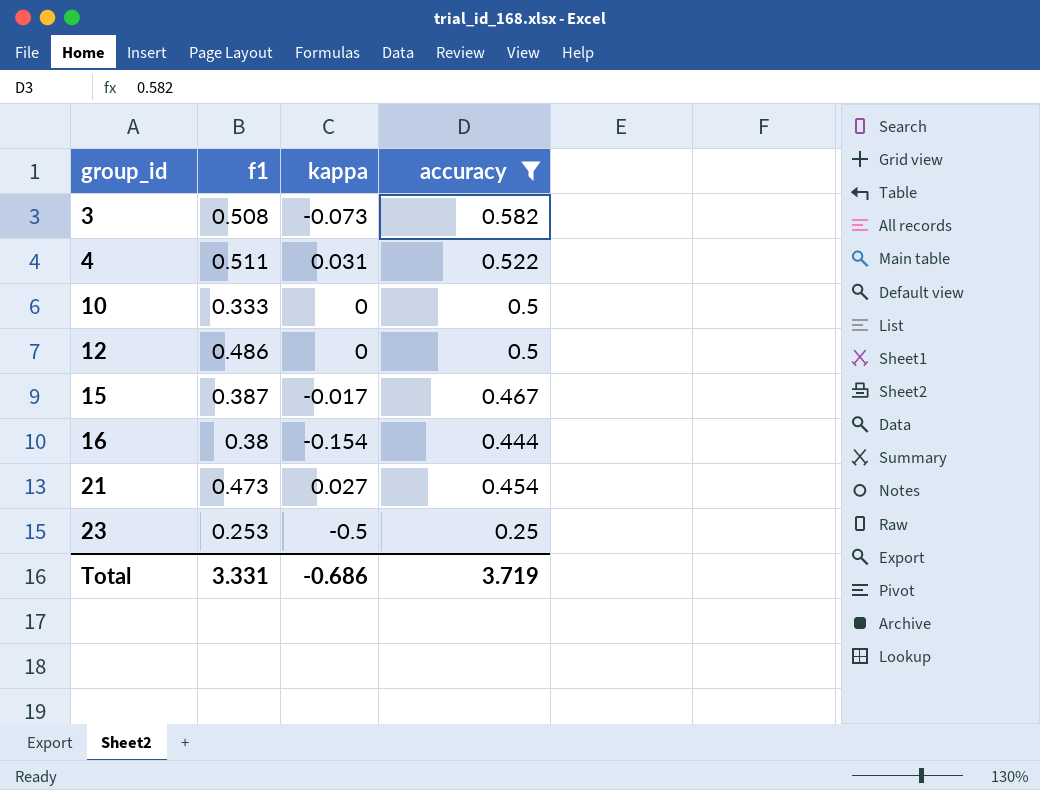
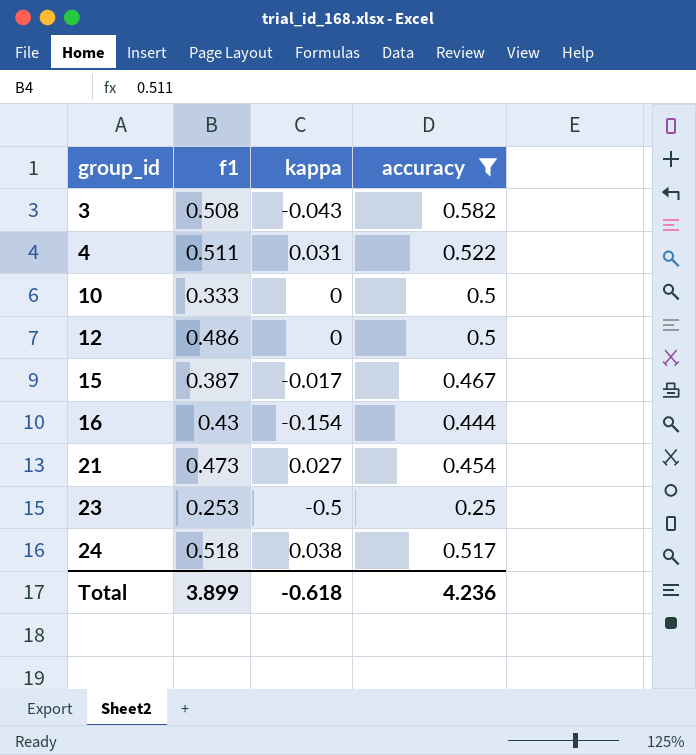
3 | kappa: -0.073 -> -0.043
16 | f1: 0.38 -> 0.43
row 24: none -> 0.518 | 0.038 | 0.517
Total | f1: 3.331 -> 3.899
Total | kappa: -0.686 -> -0.618
Total | accuracy: 3.719 -> 4.236

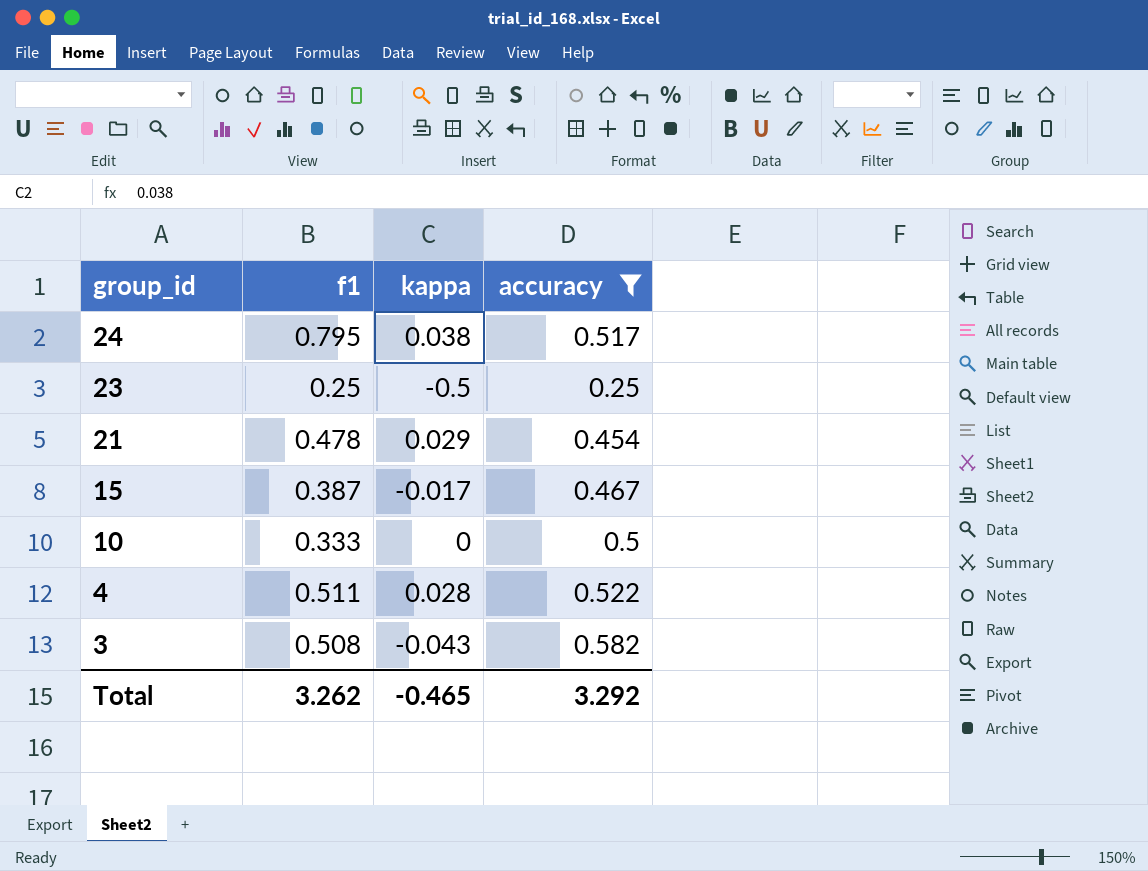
row order: group_id ascending -> group_id descending
row 12: 0.486 | 0 | 0.5 -> none
row 16: 0.43 | -0.154 | 0.444 -> none
24 | f1: 0.518 -> 0.795
23 | f1: 0.253 -> 0.25
21 | f1: 0.473 -> 0.478
21 | kappa: 0.027 -> 0.029
4 | kappa: 0.031 -> 0.028
Total | f1: 3.899 -> 3.262
Total | kappa: -0.618 -> -0.465
Total | accuracy: 4.236 -> 3.292

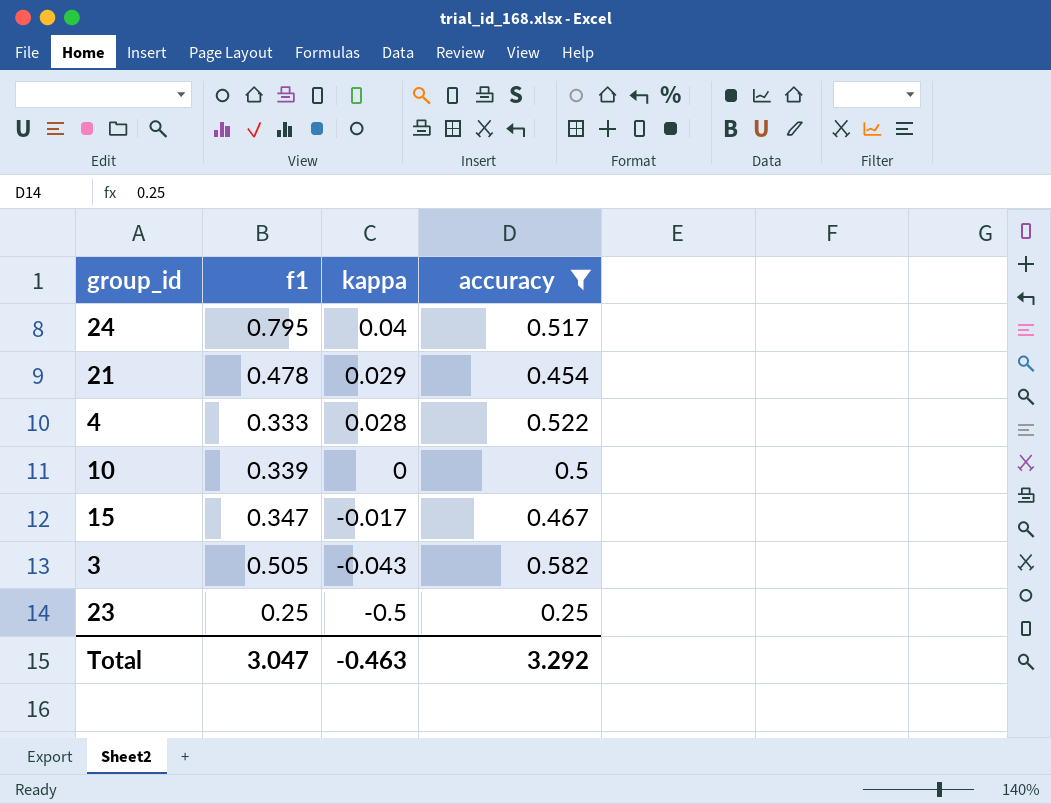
row order: group_id descending -> kappa descending
24 | kappa: 0.038 -> 0.04
4 | f1: 0.511 -> 0.333
10 | f1: 0.333 -> 0.339
15 | f1: 0.387 -> 0.347
3 | f1: 0.508 -> 0.505
Total | f1: 3.262 -> 3.047
Total | kappa: -0.465 -> -0.463

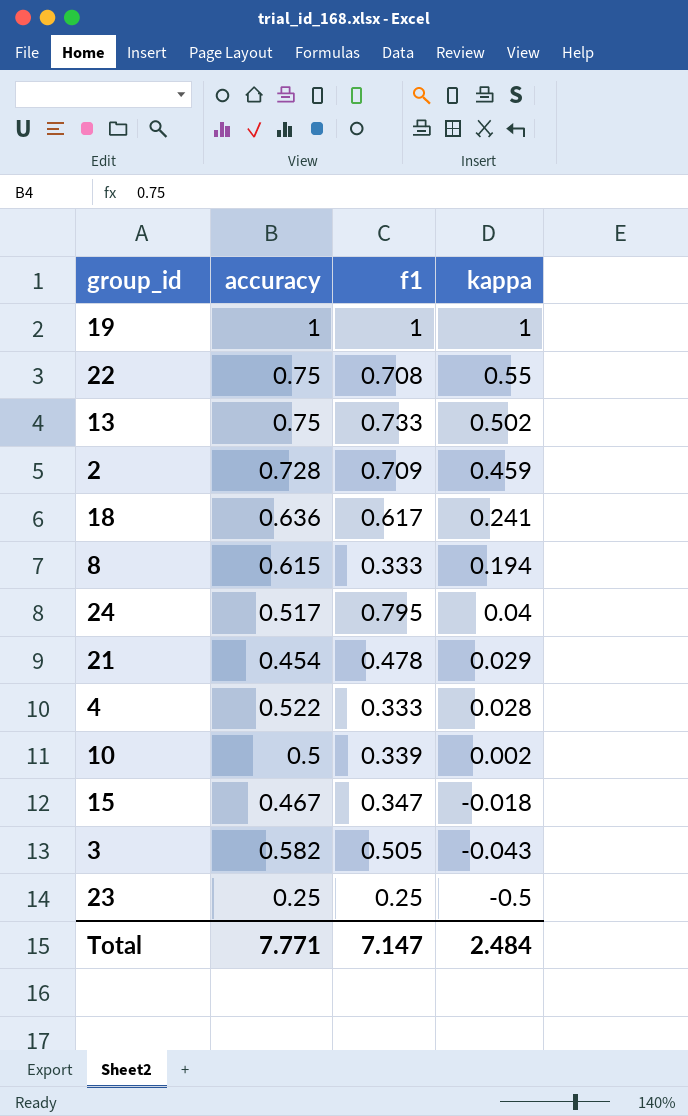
filter: accuracy <= 0.582 -> none
column accuracy | position: 4 -> 2
10 | kappa: 0 -> 0.002
15 | kappa: -0.017 -> -0.018
Total | accuracy: 3.292 -> 7.771
Total | f1: 3.047 -> 7.147
Total | kappa: -0.463 -> 2.484

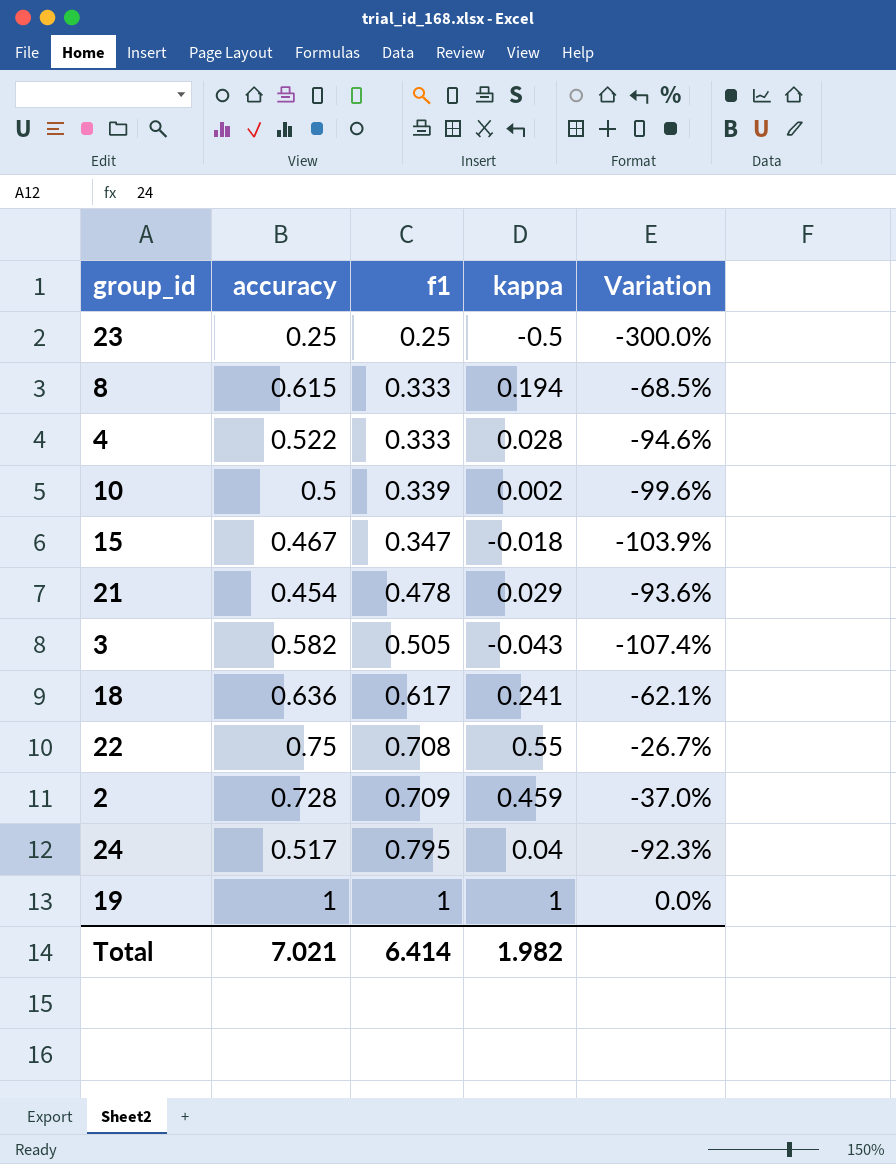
row order: kappa descending -> f1 ascending
column Variation | formula: none -> ([kappa] - [accuracy]) / [accuracy]
row 13: 0.75 | 0.733 | 0.502 -> none
Total | accuracy: 7.771 -> 7.021
Total | f1: 7.147 -> 6.414
Total | kappa: 2.484 -> 1.982

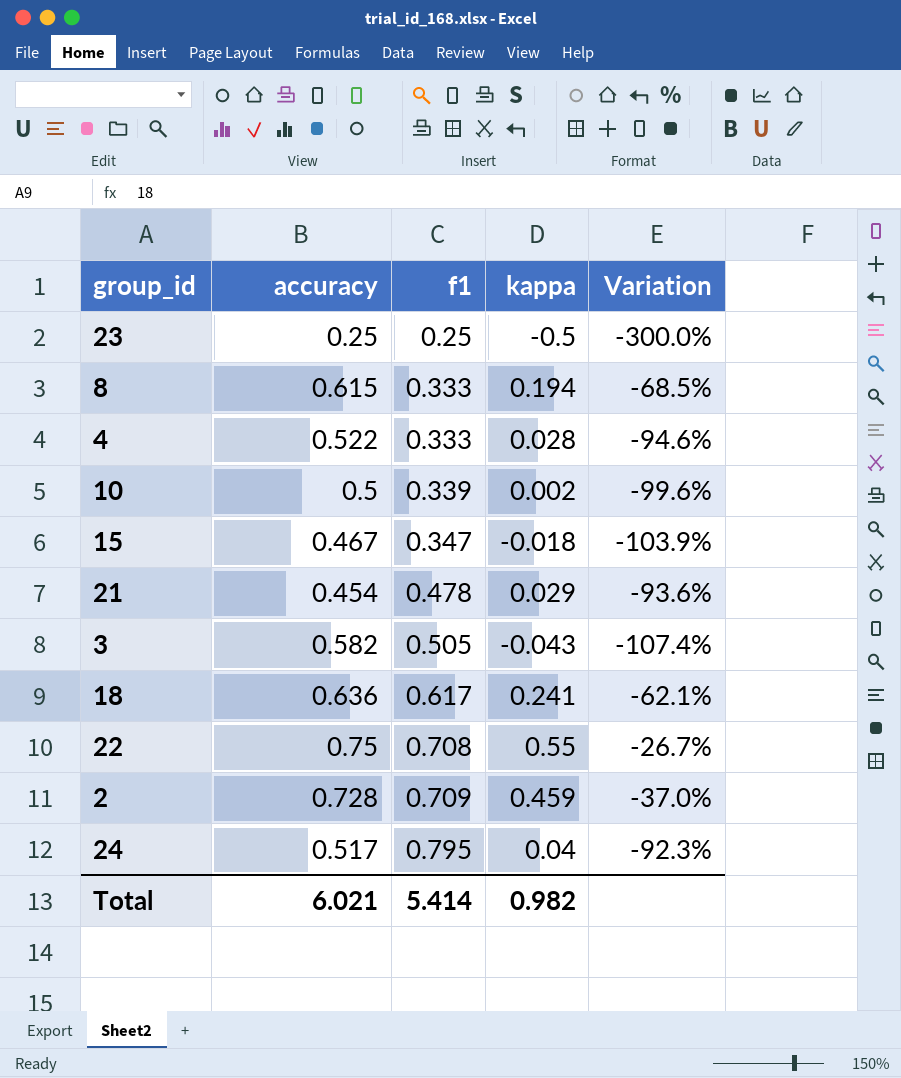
row 19: 1 | 1 | 1 | 0.0% -> none
Total | accuracy: 7.021 -> 6.021
Total | f1: 6.414 -> 5.414
Total | kappa: 1.982 -> 0.982

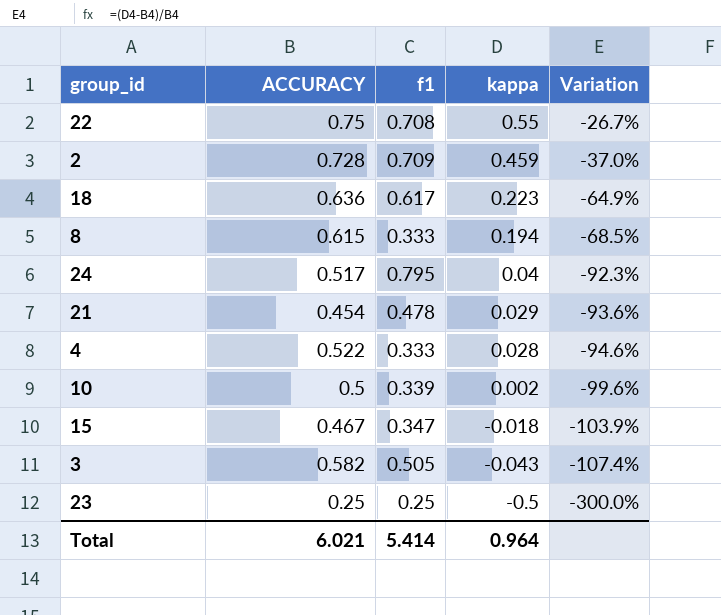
row order: f1 ascending -> kappa descending
column name: accuracy -> ACCURACY
18 | kappa: 0.241 -> 0.223
18 | Variation: -62.1% -> -64.9%
Total | kappa: 0.982 -> 0.964

